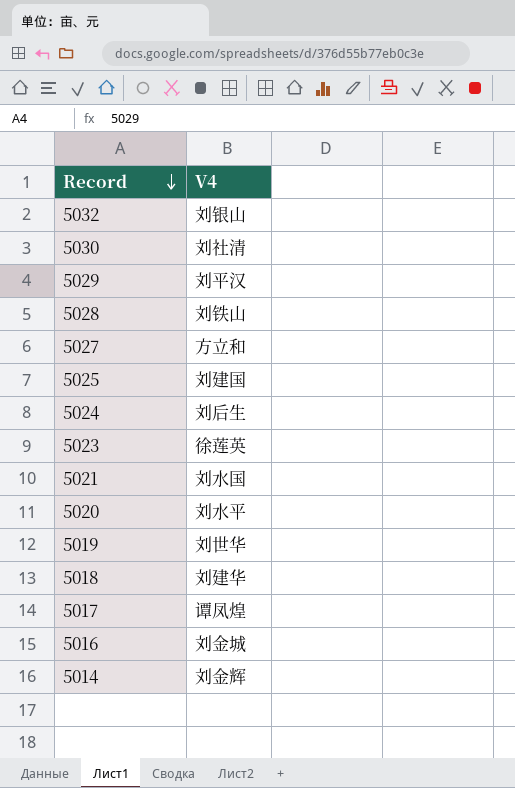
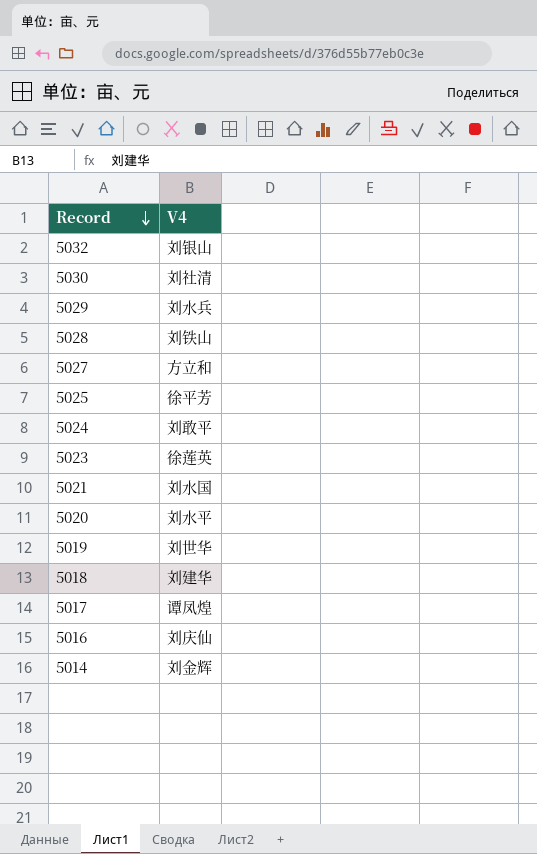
5029 | V4: 刘平汉 -> 刘水兵
5025 | V4: 刘建国 -> 徐平芳
5024 | V4: 刘后生 -> 刘敢平
5016 | V4: 刘金城 -> 刘庆仙

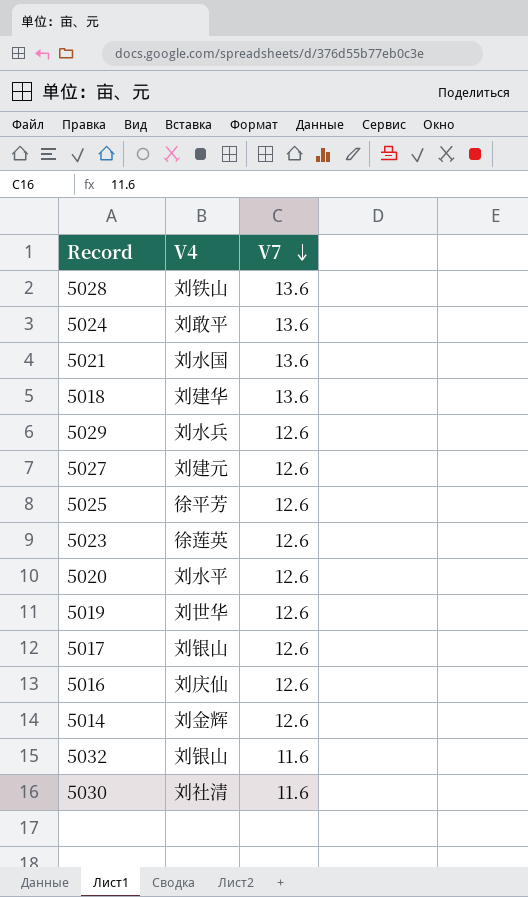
row order: Record descending -> V7 descending
column V7 | position: none -> 3
5027 | V4: 方立和 -> 刘建元
5017 | V4: 谭凤煌 -> 刘银山

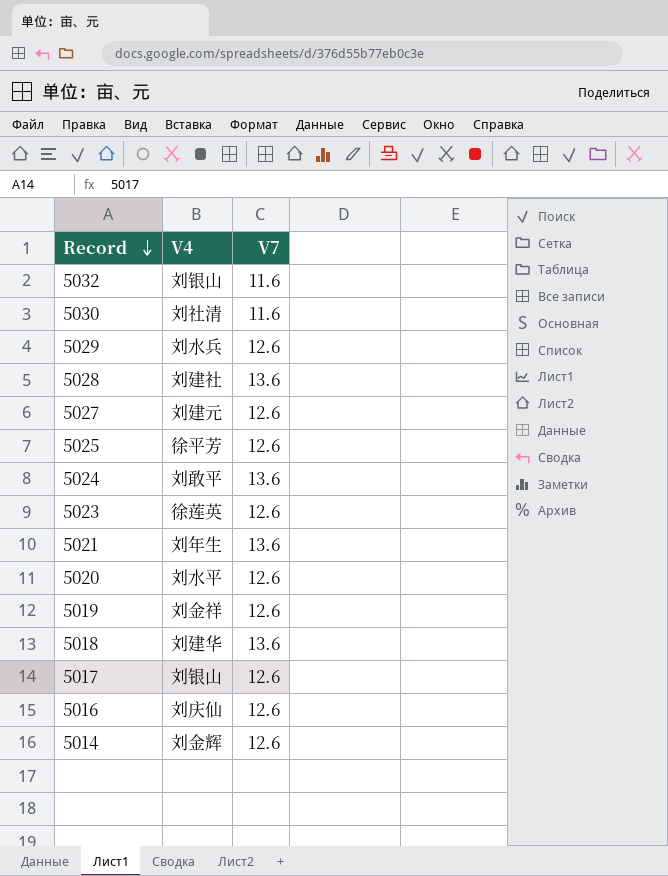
row order: V7 descending -> Record descending
5028 | V4: 刘铁山 -> 刘建社
5021 | V4: 刘水国 -> 刘年生
5019 | V4: 刘世华 -> 刘金祥

